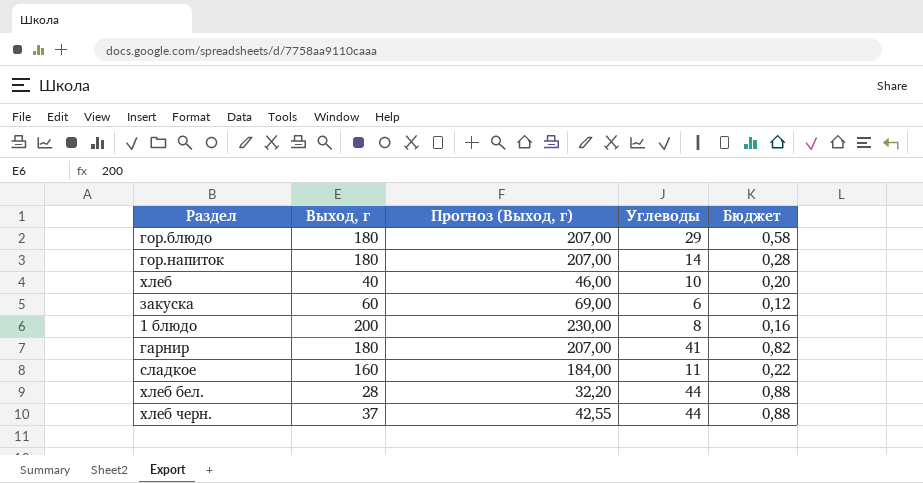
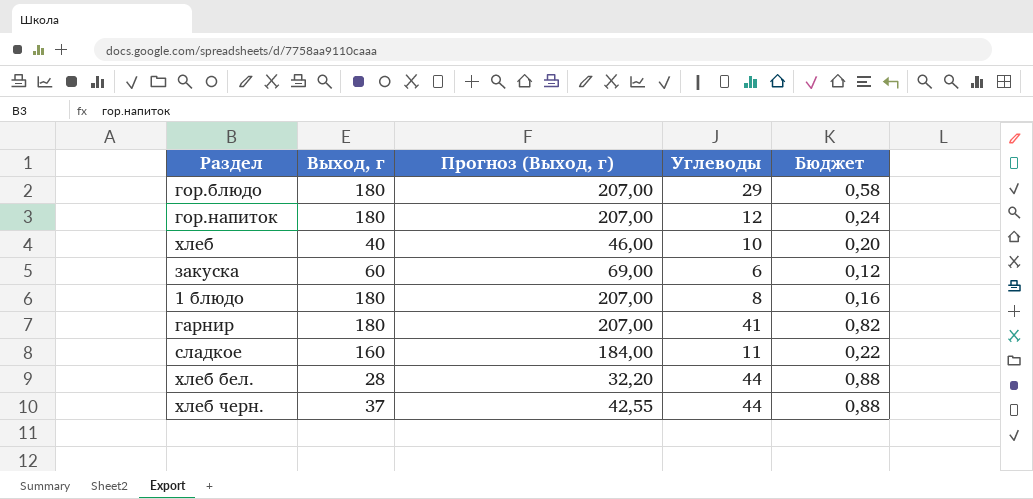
гор.напиток | Углеводы: 14 -> 12
гор.напиток | Бюджет: 0,28 -> 0,24
1 блюдо | Выход, г: 200 -> 180
1 блюдо | Прогноз (Выход, г): 230,00 -> 207,00

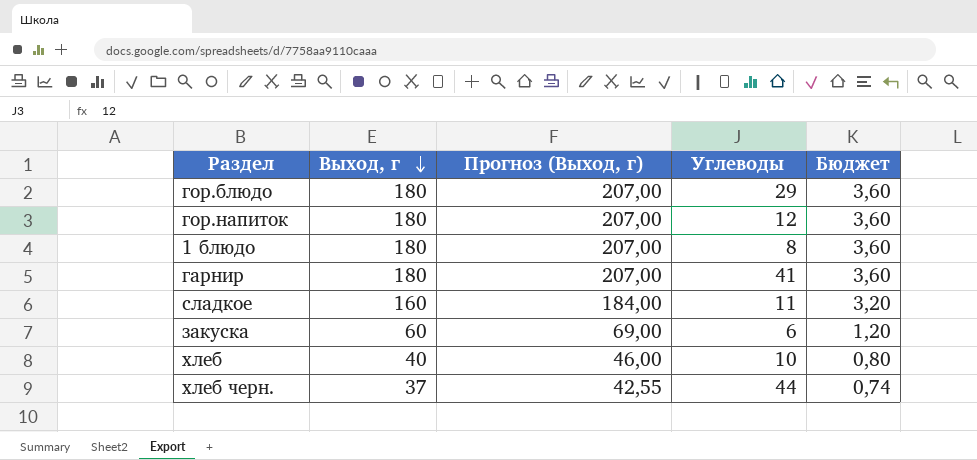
row order: none -> Выход, г descending
column Бюджет | formula: [Углеводы] * 0,02 -> [Выход, г] * 0,02
row хлеб бел.: 28 | 32,20 | 44 | 0,88 -> none

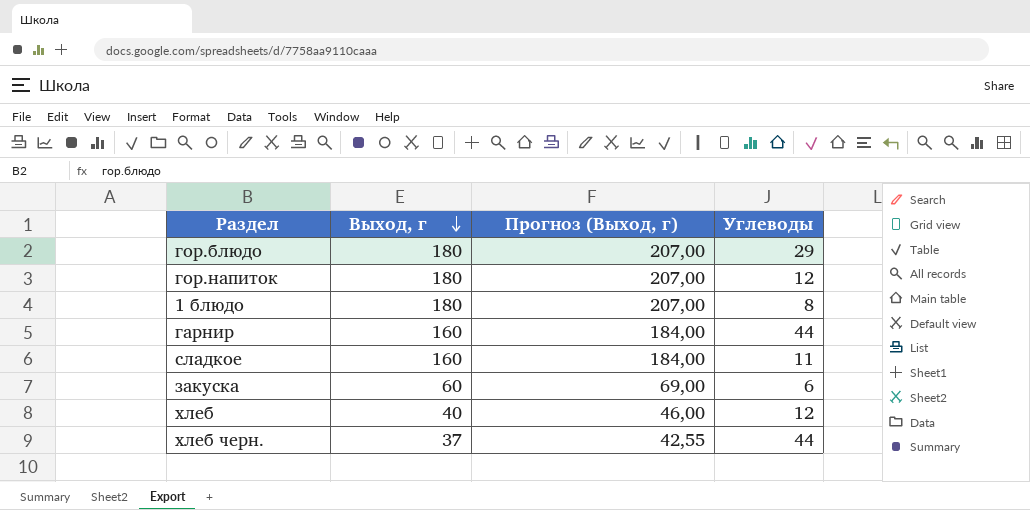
column Бюджет | formula: [Выход, г] * 0,02 -> none
гарнир | Выход, г: 180 -> 160
гарнир | Прогноз (Выход, г): 207,00 -> 184,00
гарнир | Углеводы: 41 -> 44
хлеб | Углеводы: 10 -> 12

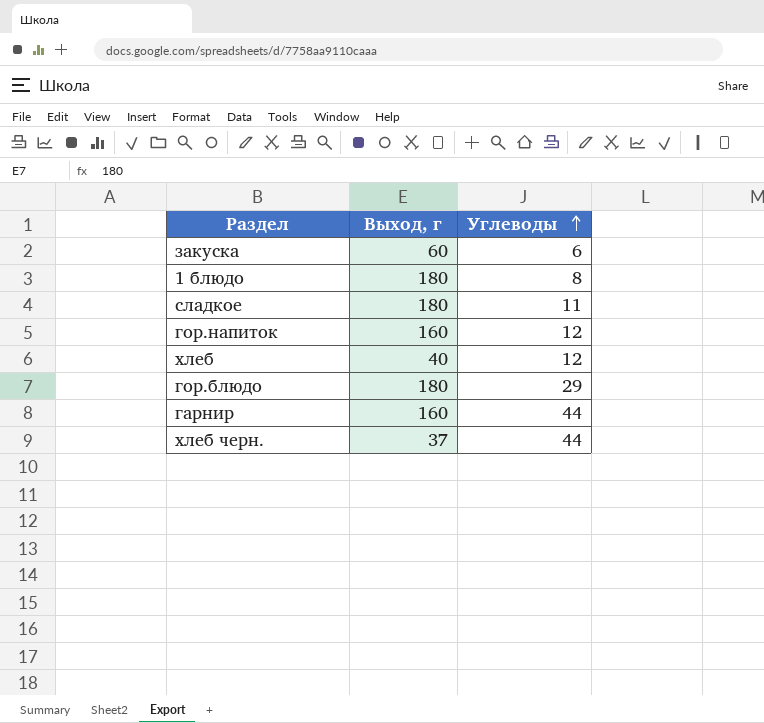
row order: Выход, г descending -> Углеводы ascending
column Прогноз (Выход, г) | formula: [Выход, г] * 1,15 -> none
сладкое | Выход, г: 160 -> 180
гор.напиток | Выход, г: 180 -> 160

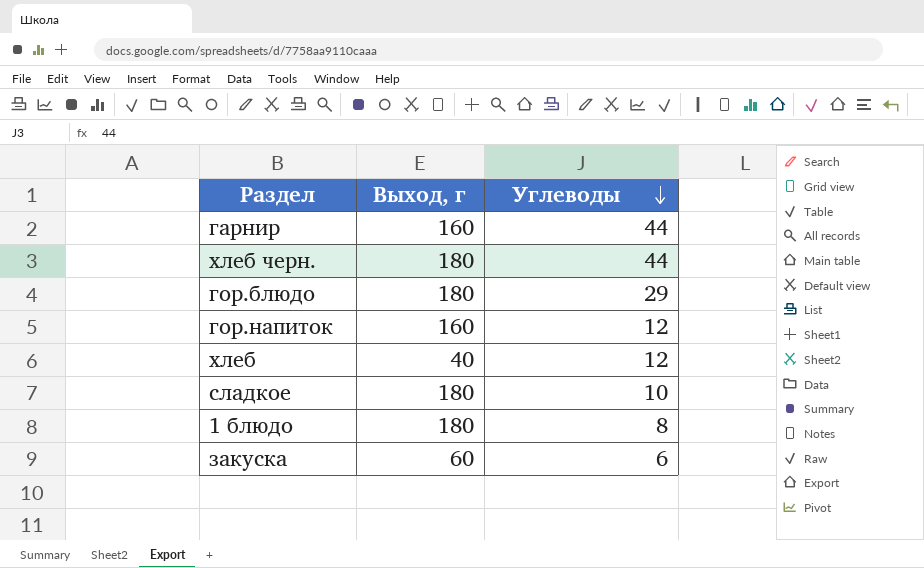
row order: Углеводы ascending -> Углеводы descending
хлеб черн. | Выход, г: 37 -> 180
сладкое | Углеводы: 11 -> 10

